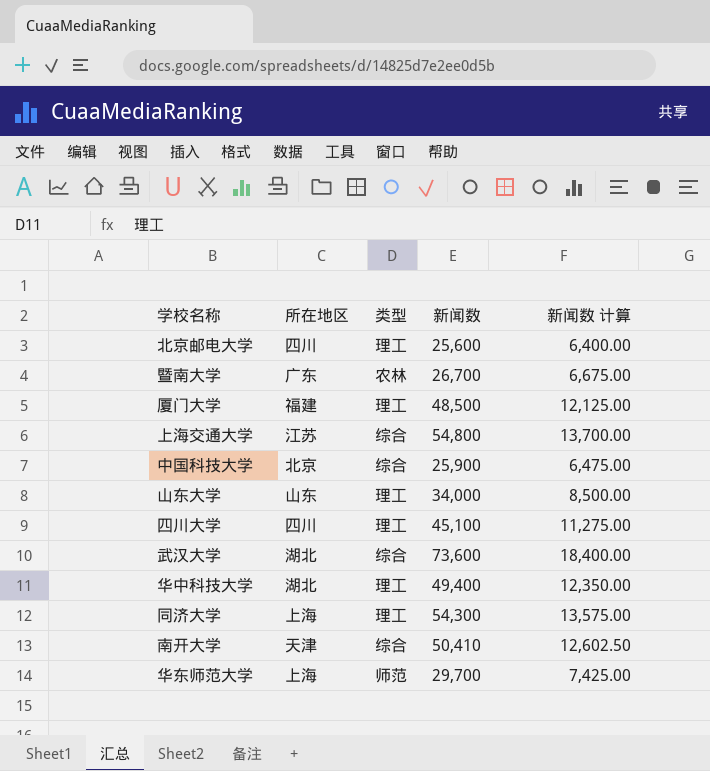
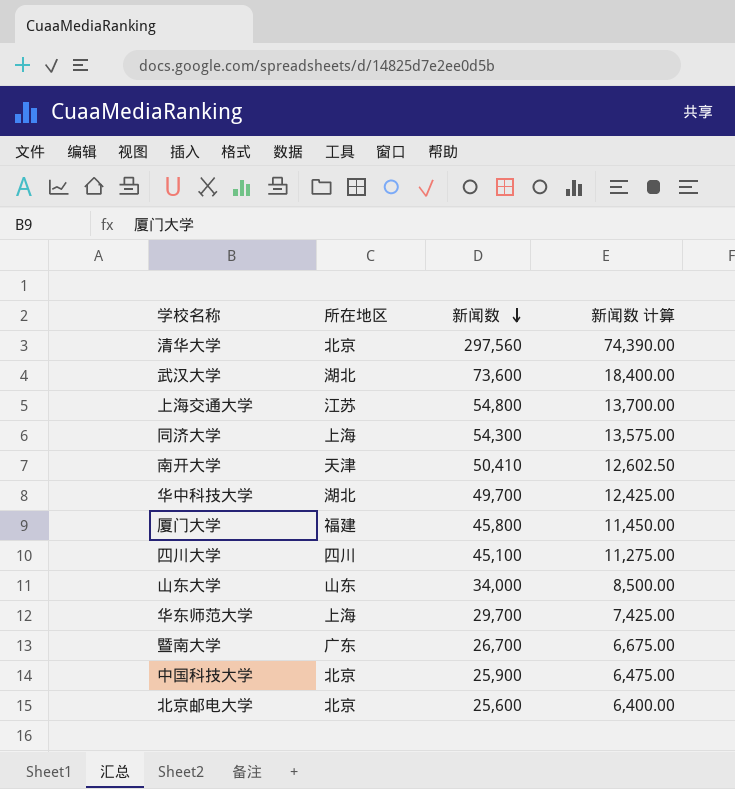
row order: none -> 新闻数 descending
column 类型 | position: 3 -> none
row 清华大学: none -> 北京 | 297,560 | 74,390.00
华中科技大学 | 新闻数: 49,400 -> 49,700
华中科技大学 | 新闻数 计算: 12,350.00 -> 12,425.00
厦门大学 | 新闻数: 48,500 -> 45,800
厦门大学 | 新闻数 计算: 12,125.00 -> 11,450.00
北京邮电大学 | 所在地区: 四川 -> 北京

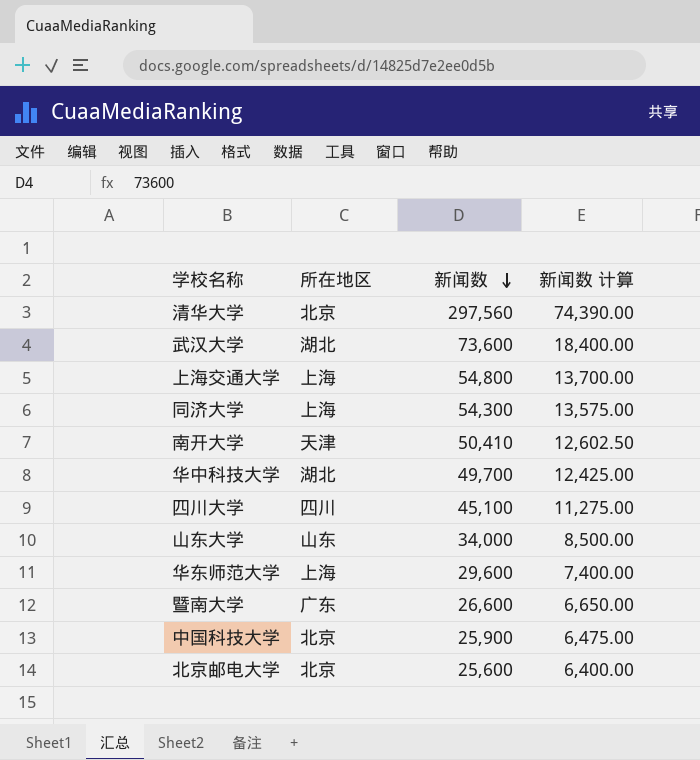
row 厦门大学: 福建 | 45,800 | 11,450.00 -> none
上海交通大学 | 所在地区: 江苏 -> 上海
华东师范大学 | 新闻数: 29,700 -> 29,600
华东师范大学 | 新闻数 计算: 7,425.00 -> 7,400.00
暨南大学 | 新闻数: 26,700 -> 26,600
暨南大学 | 新闻数 计算: 6,675.00 -> 6,650.00

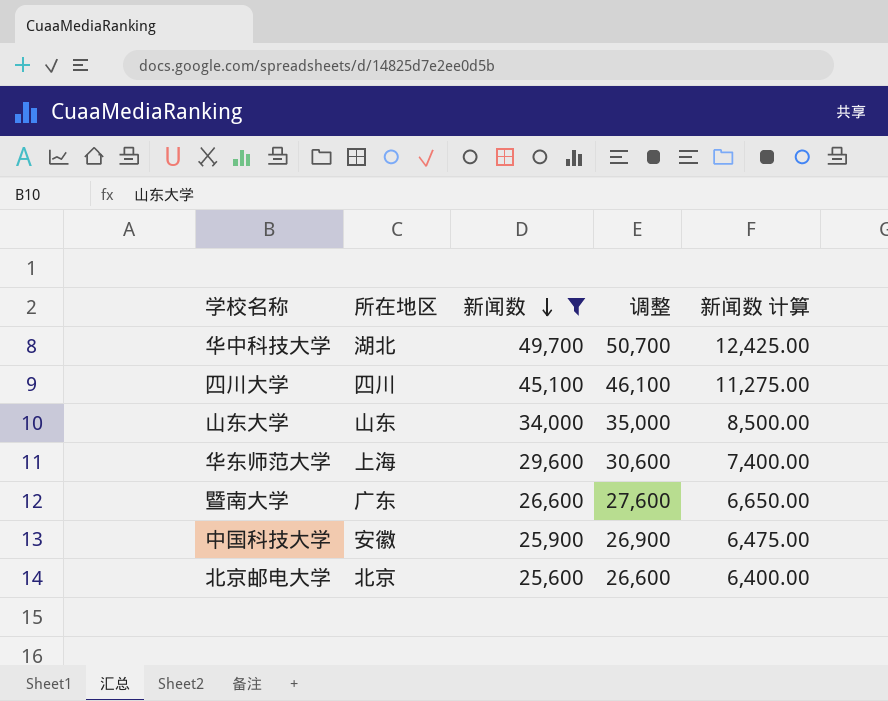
filter: none -> 新闻数 <= 49,700
column 调整 | formula: none -> [新闻数] + 1000
中国科技大学 | 所在地区: 北京 -> 安徽

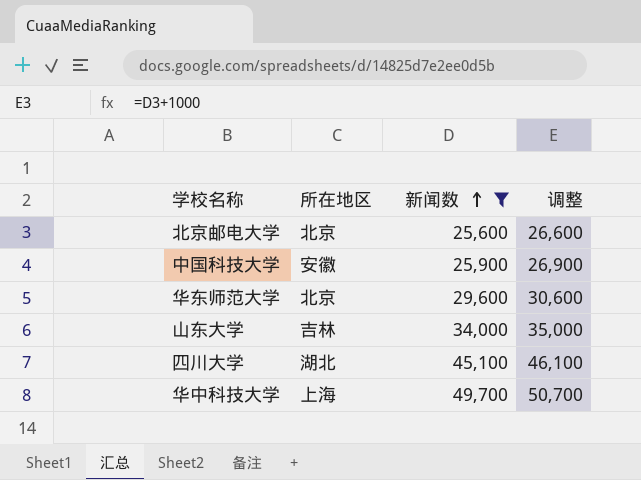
row order: 新闻数 descending -> 新闻数 ascending
column 新闻数 计算 | formula: [新闻数] * 0.25 -> none
row 暨南大学: 广东 | 26,600 | 27,600 | 6,650.00 -> none
华东师范大学 | 所在地区: 上海 -> 北京
山东大学 | 所在地区: 山东 -> 吉林
四川大学 | 所在地区: 四川 -> 湖北
华中科技大学 | 所在地区: 湖北 -> 上海

